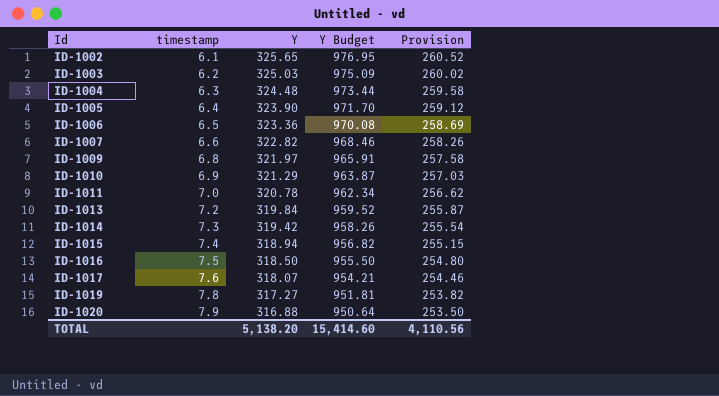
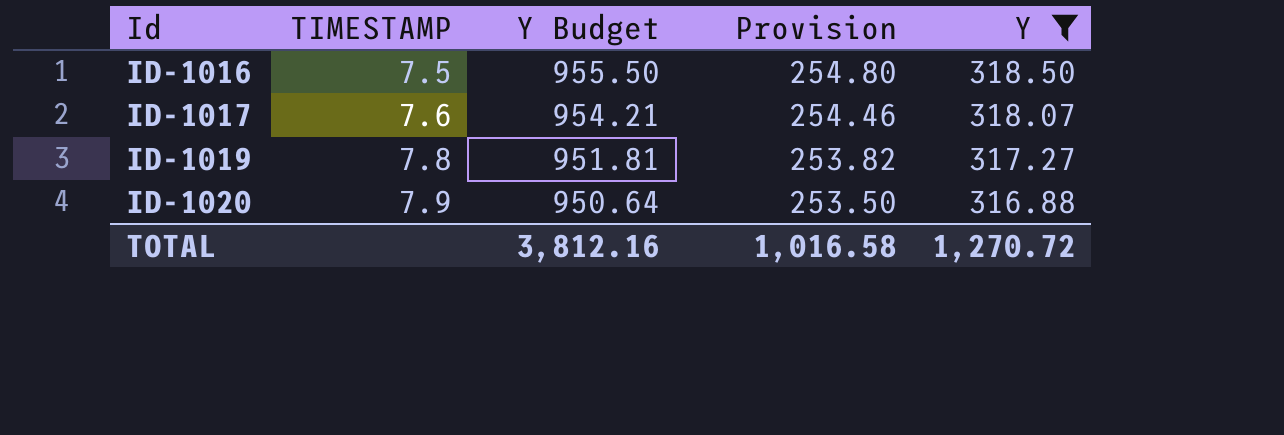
filter: none -> Y <= 318.50
column name: timestamp -> TIMESTAMP
column Y | position: 3 -> 5
TOTAL | Y Budget: 15,414.60 -> 3,812.16
TOTAL | Provision: 4,110.56 -> 1,016.58
TOTAL | Y: 5,138.20 -> 1,270.72

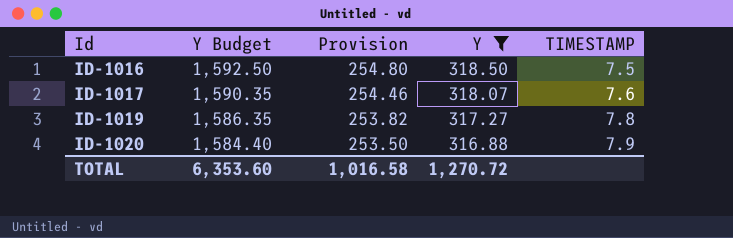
column Y Budget | formula: [Y] * 3 -> [Y] * 5
column TIMESTAMP | position: 2 -> 5
TOTAL | Y Budget: 3,812.16 -> 6,353.60

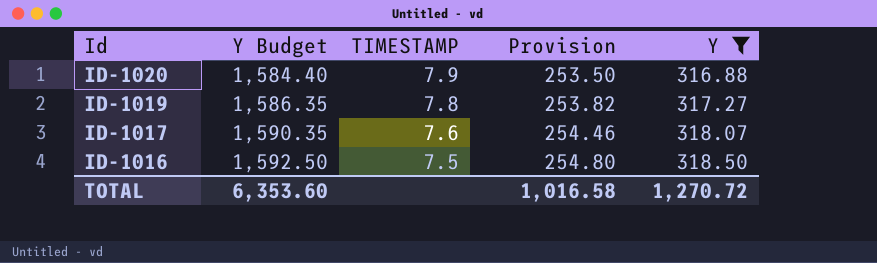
row order: Id ascending -> Id descending
column TIMESTAMP | position: 5 -> 3

